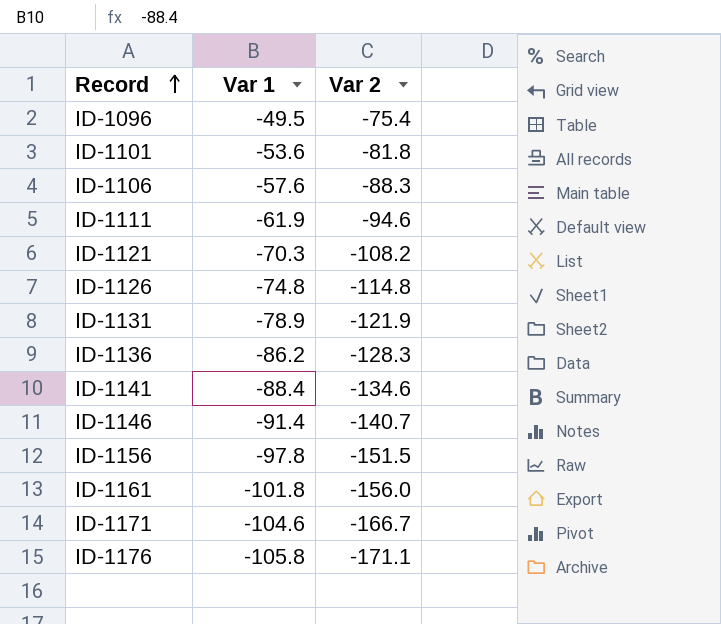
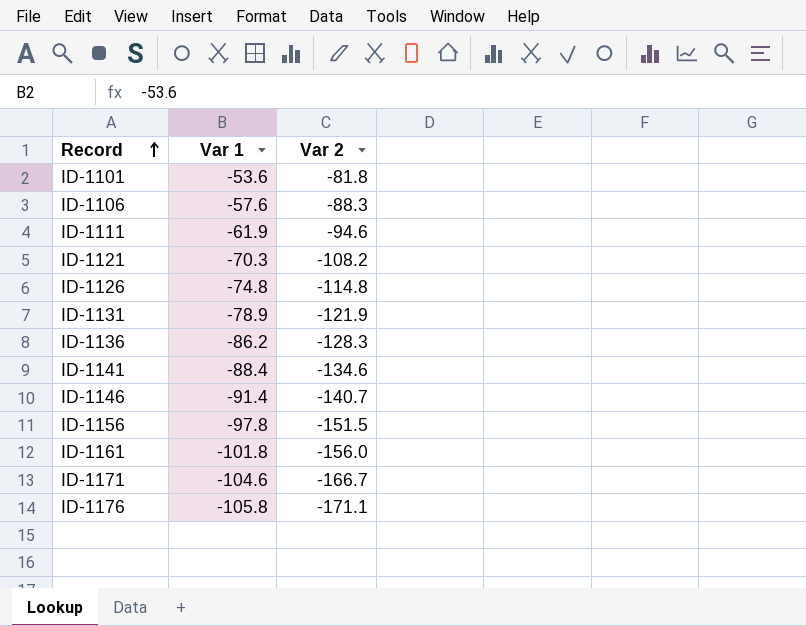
row ID-1096: -49.5 | -75.4 -> none

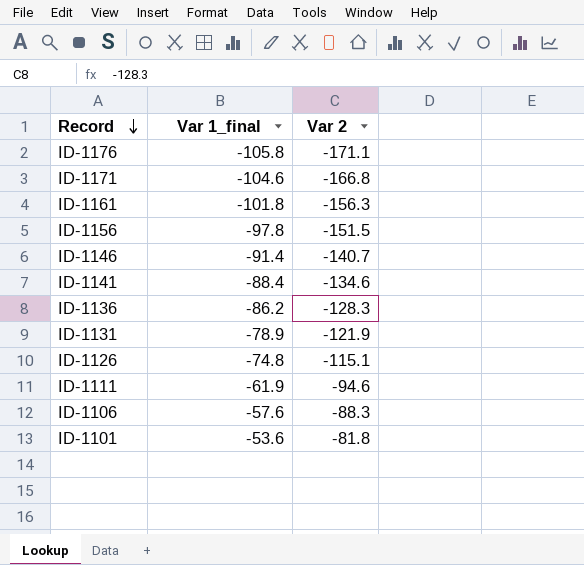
row order: Record ascending -> Record descending
column name: Var 1 -> Var 1_final
row ID-1121: -70.3 | -108.2 -> none
ID-1171 | Var 2: -166.7 -> -166.8
ID-1161 | Var 2: -156.0 -> -156.3
ID-1126 | Var 2: -114.8 -> -115.1

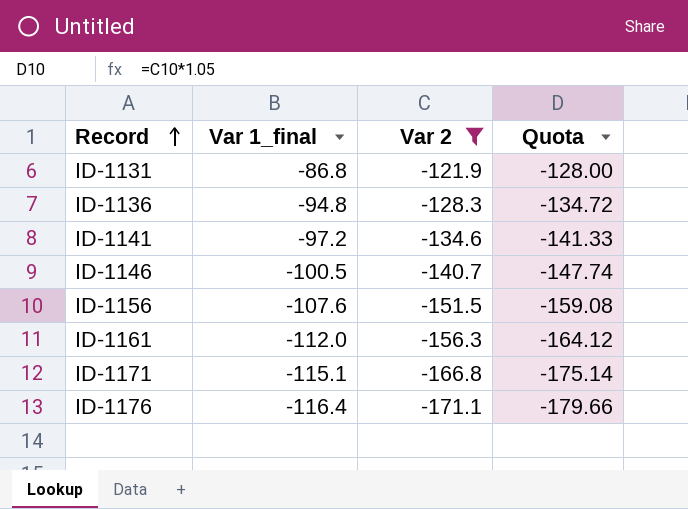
filter: none -> Var 2 <= -121.9
row order: Record descending -> Record ascending
column Quota | formula: none -> [Var 2] * 1.05
ID-1131 | Var 1_final: -78.9 -> -86.8
ID-1136 | Var 1_final: -86.2 -> -94.8
ID-1141 | Var 1_final: -88.4 -> -97.2
ID-1146 | Var 1_final: -91.4 -> -100.5
ID-1156 | Var 1_final: -97.8 -> -107.6
ID-1161 | Var 1_final: -101.8 -> -112.0
ID-1171 | Var 1_final: -104.6 -> -115.1
ID-1176 | Var 1_final: -105.8 -> -116.4

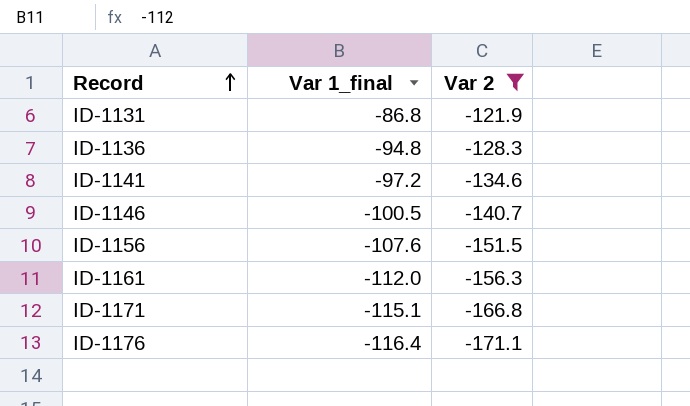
column Quota | formula: [Var 2] * 1.05 -> none

